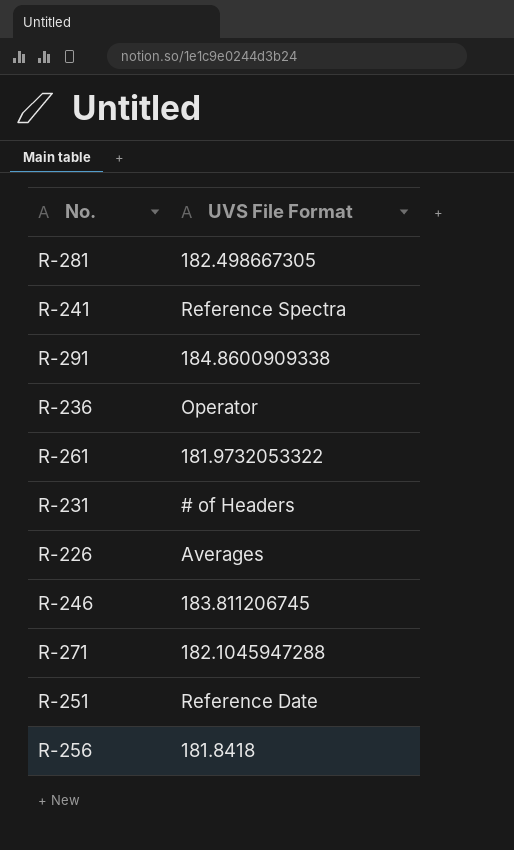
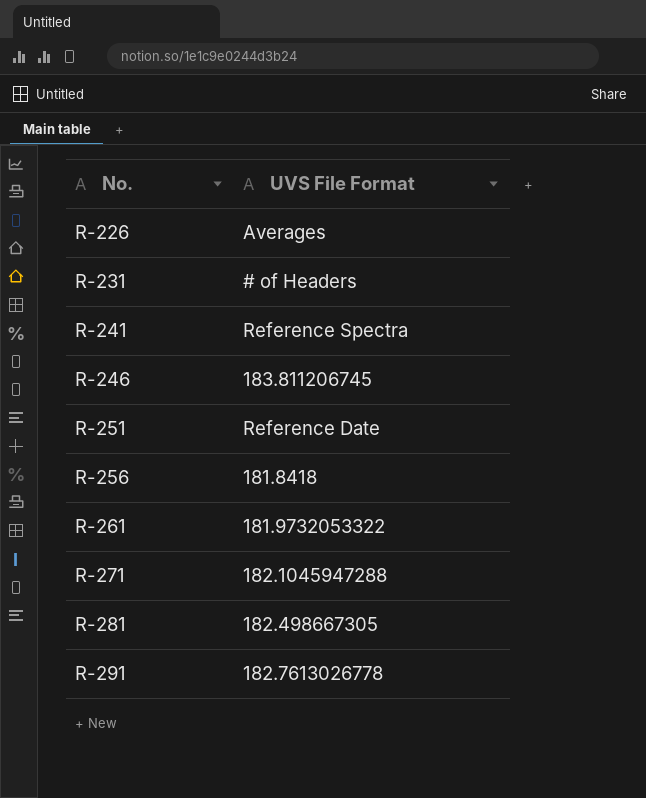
row order: none -> No. ascending
row R-236: Operator -> none
R-291 | UVS File Format: 184.8600909338 -> 182.7613026778

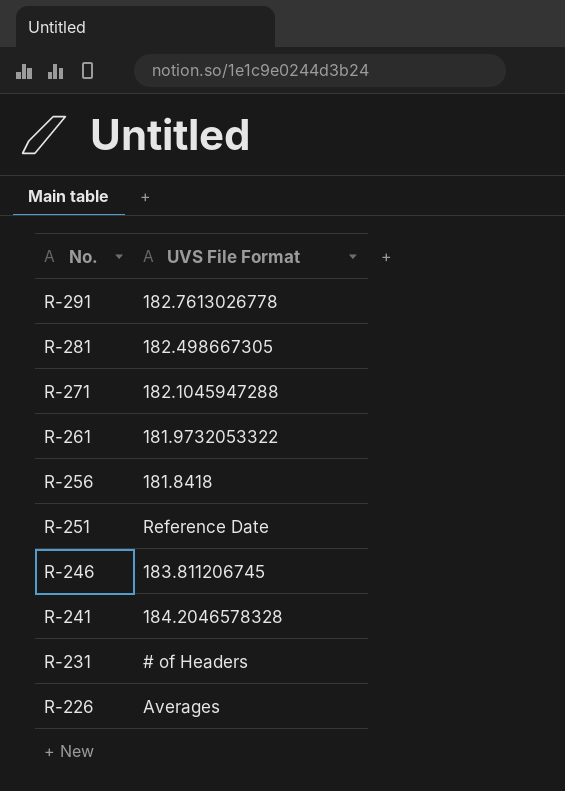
row order: No. ascending -> No. descending
R-241 | UVS File Format: Reference Spectra -> 184.2046578328

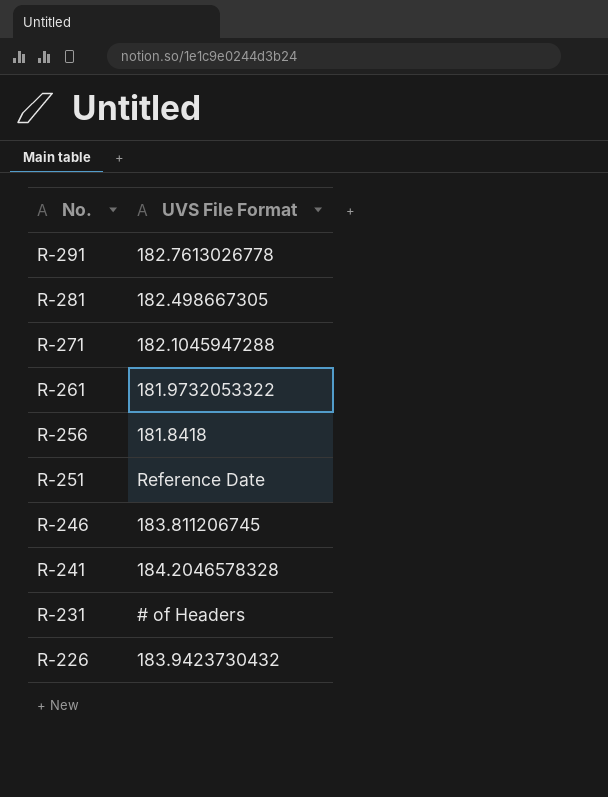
R-226 | UVS File Format: Averages -> 183.9423730432

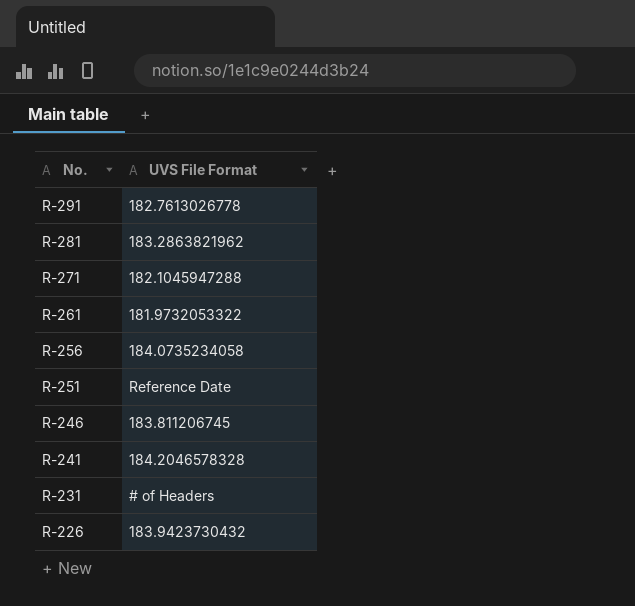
R-281 | UVS File Format: 182.498667305 -> 183.2863821962
R-256 | UVS File Format: 181.8418 -> 184.0735234058

